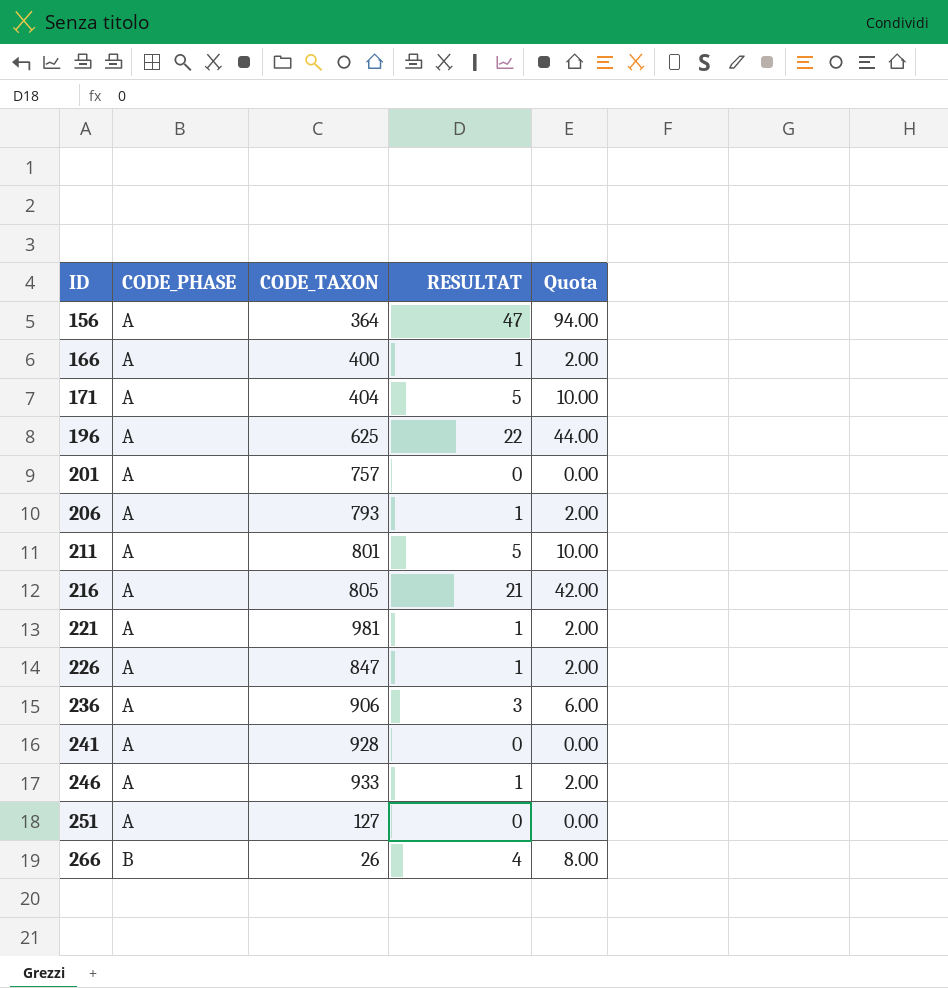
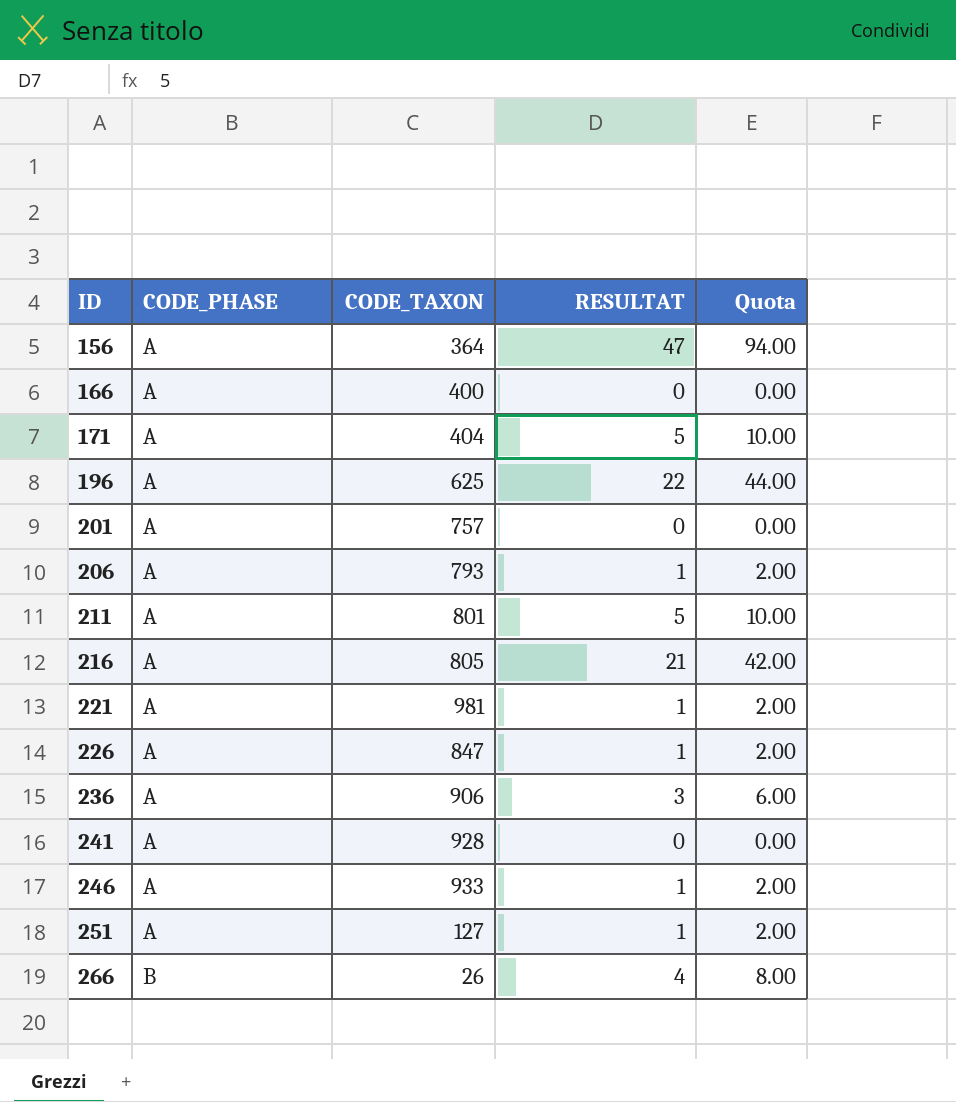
166 | RESULTAT: 1 -> 0
166 | Quota: 2.00 -> 0.00
251 | RESULTAT: 0 -> 1
251 | Quota: 0.00 -> 2.00

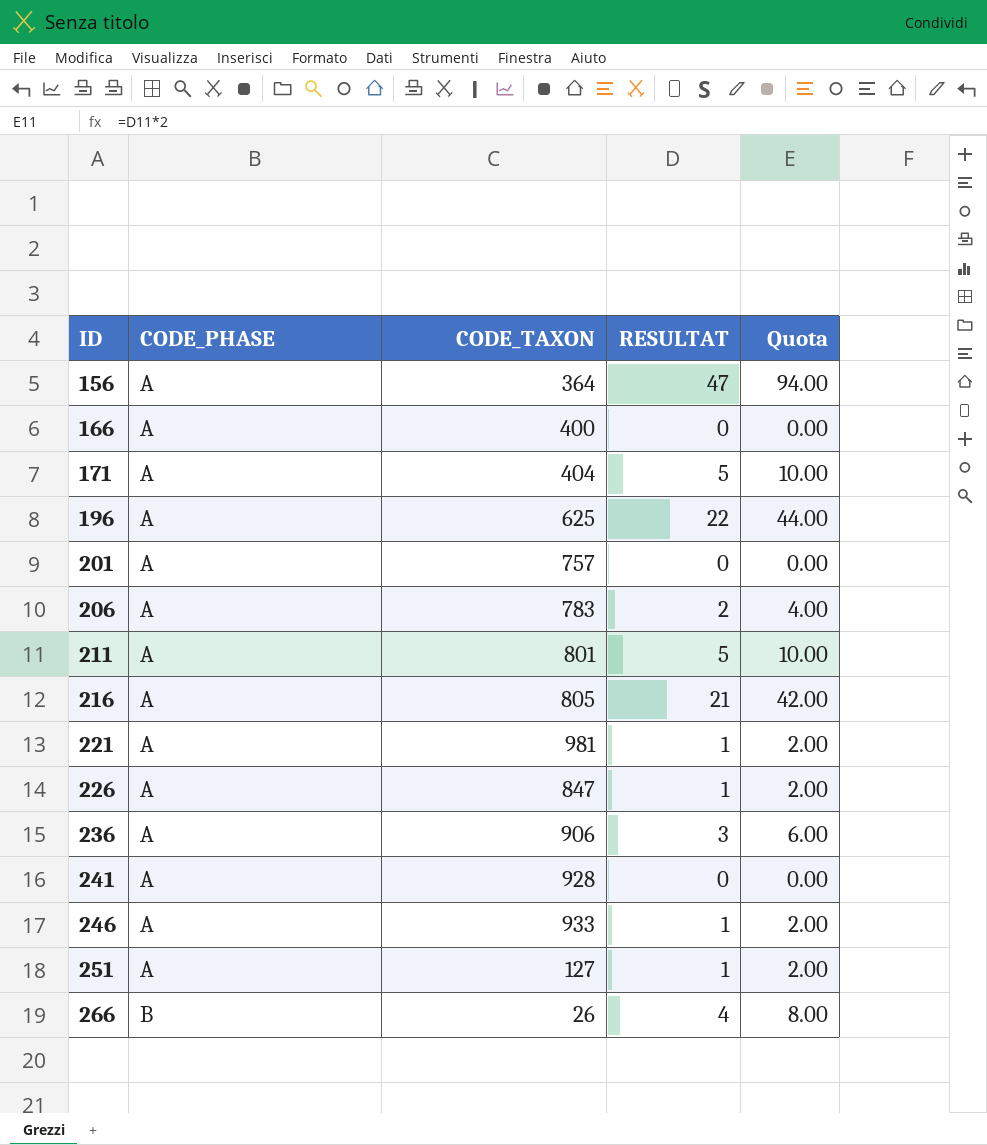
206 | CODE_TAXON: 793 -> 783
206 | RESULTAT: 1 -> 2
206 | Quota: 2.00 -> 4.00

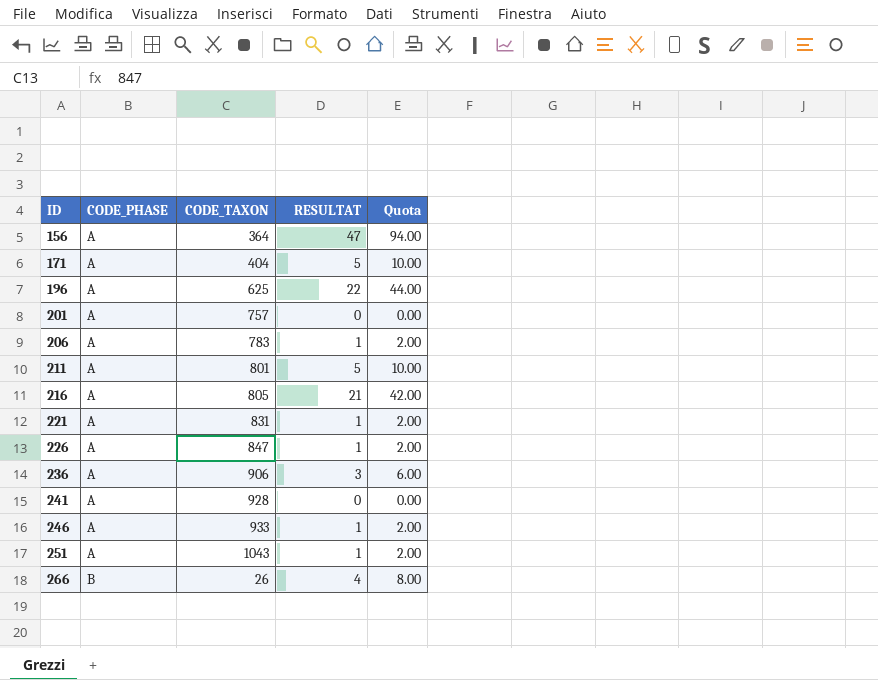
row 166: A | 400 | 0 | 0.00 -> none
206 | RESULTAT: 2 -> 1
206 | Quota: 4.00 -> 2.00
221 | CODE_TAXON: 981 -> 831
251 | CODE_TAXON: 127 -> 1043

